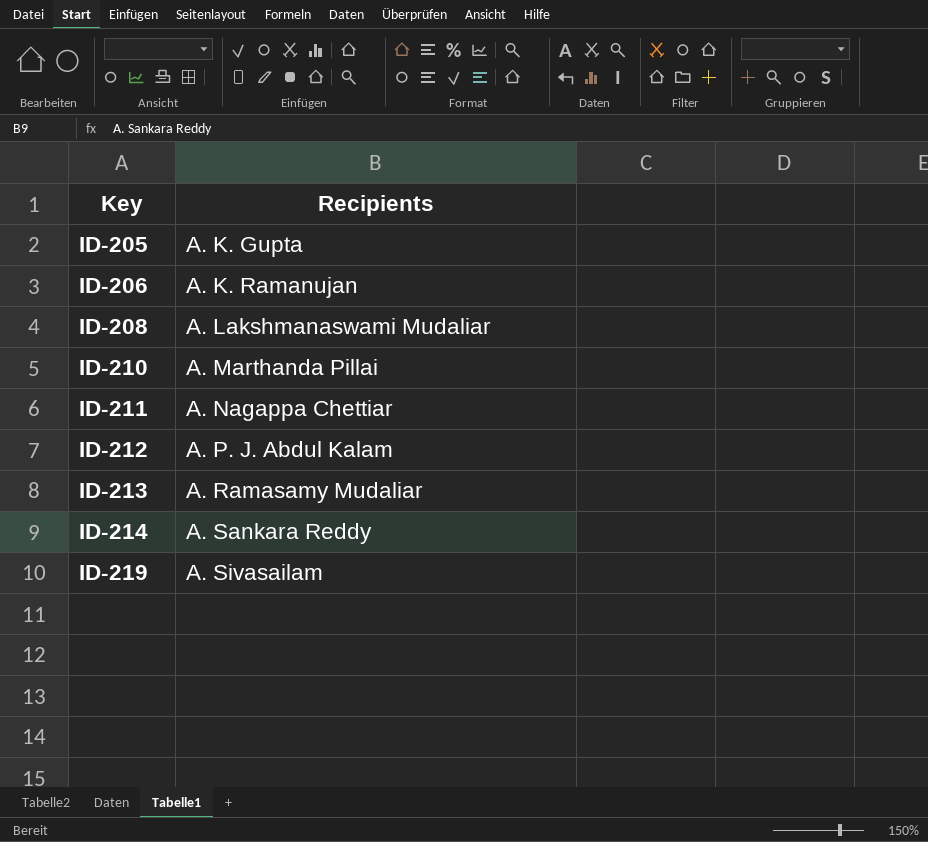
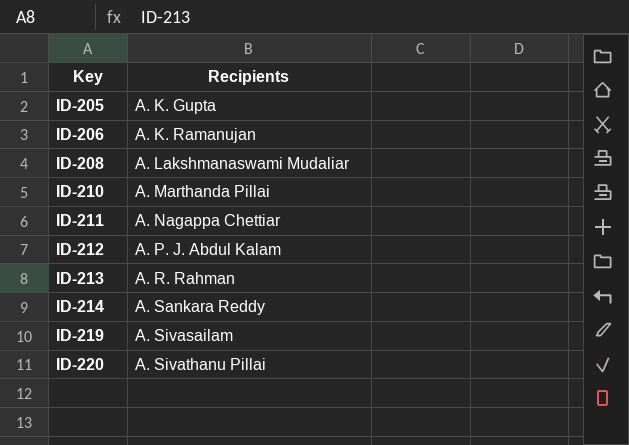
ID-213 | Recipients: A. Ramasamy Mudaliar -> A. R. Rahman
row ID-220: none -> A. Sivathanu Pillai

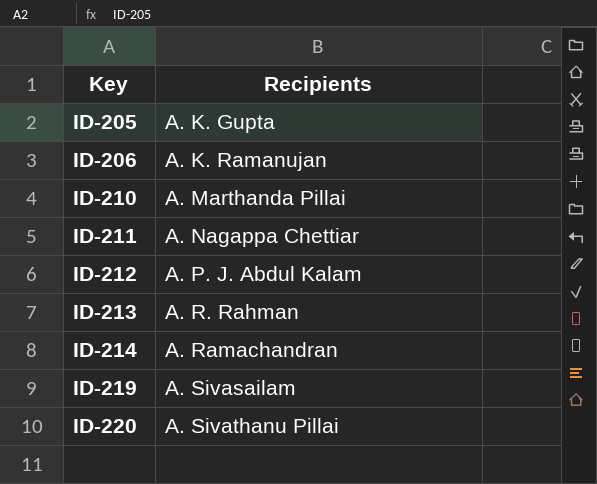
row ID-208: A. Lakshmanaswami Mudaliar -> none
ID-214 | Recipients: A. Sankara Reddy -> A. Ramachandran

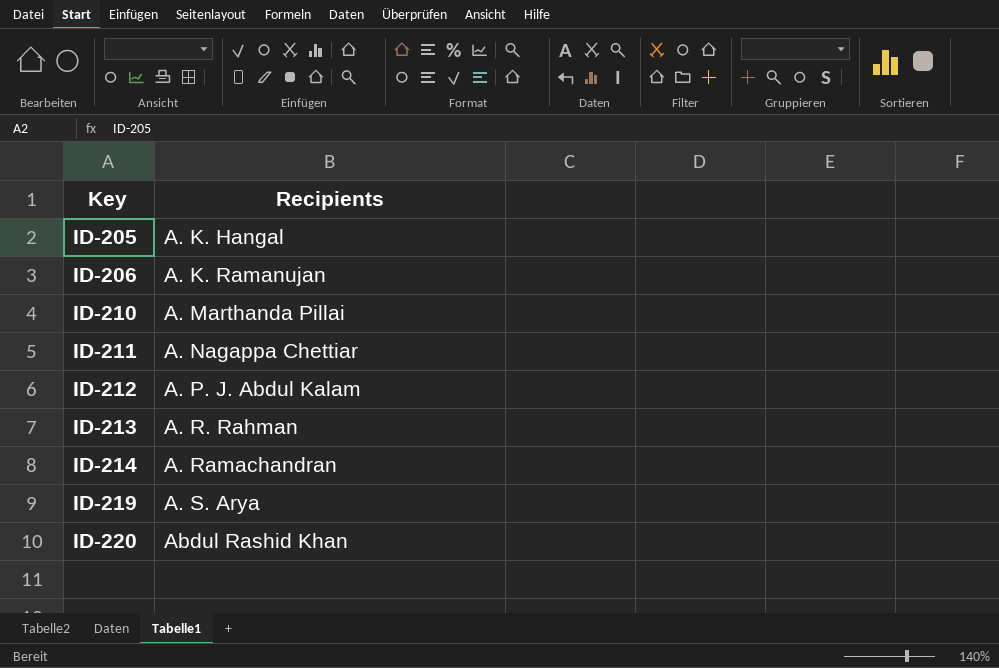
ID-205 | Recipients: A. K. Gupta -> A. K. Hangal
ID-219 | Recipients: A. Sivasailam -> A. S. Arya
ID-220 | Recipients: A. Sivathanu Pillai -> Abdul Rashid Khan

